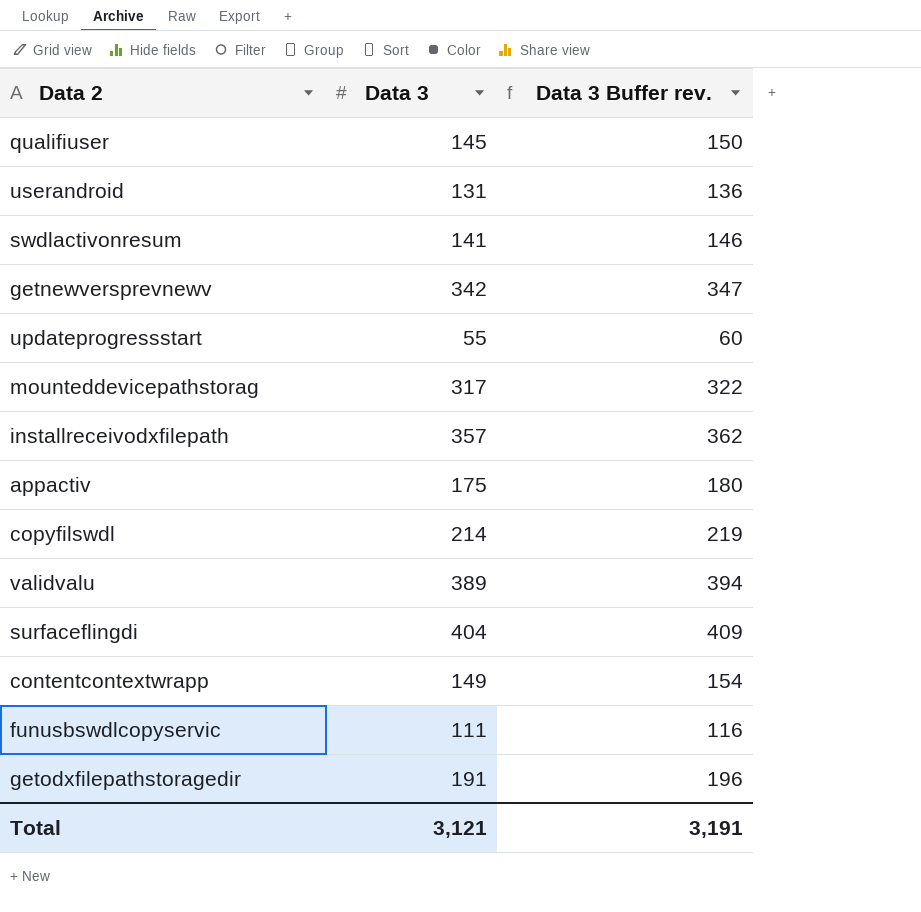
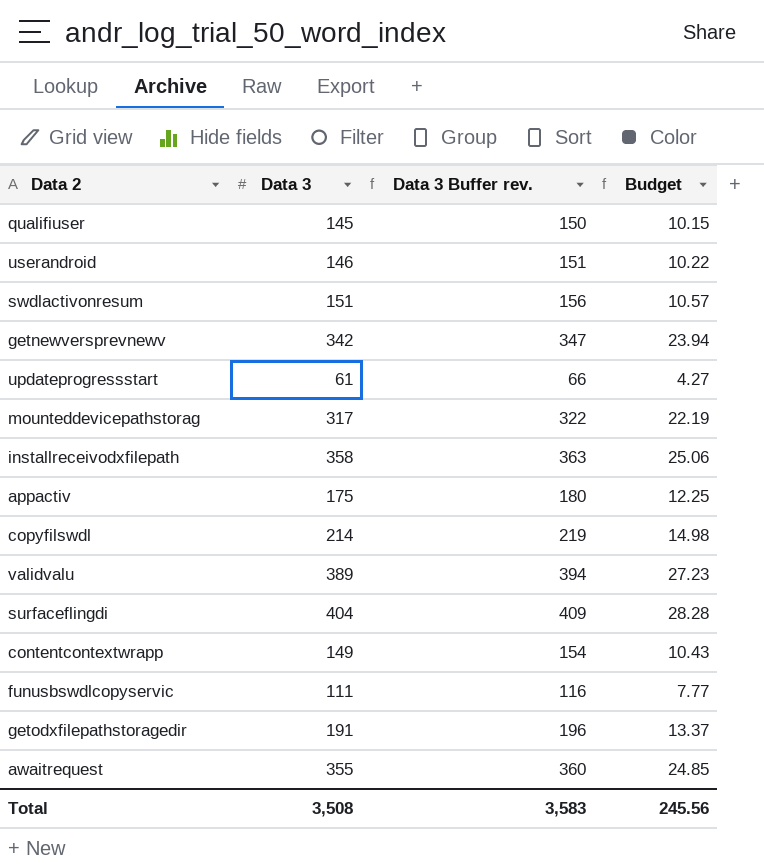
column Budget | formula: none -> [Data 3] * 0.07
userandroid | Data 3: 131 -> 146
userandroid | Data 3 Buffer rev.: 136 -> 151
swdlactivonresum | Data 3: 141 -> 151
swdlactivonresum | Data 3 Buffer rev.: 146 -> 156
updateprogressstart | Data 3: 55 -> 61
updateprogressstart | Data 3 Buffer rev.: 60 -> 66
installreceivodxfilepath | Data 3: 357 -> 358
installreceivodxfilepath | Data 3 Buffer rev.: 362 -> 363
row awaitrequest: none -> 355 | 360 | 24.85
Total | Data 3: 3,121 -> 3,508
Total | Data 3 Buffer rev.: 3,191 -> 3,583

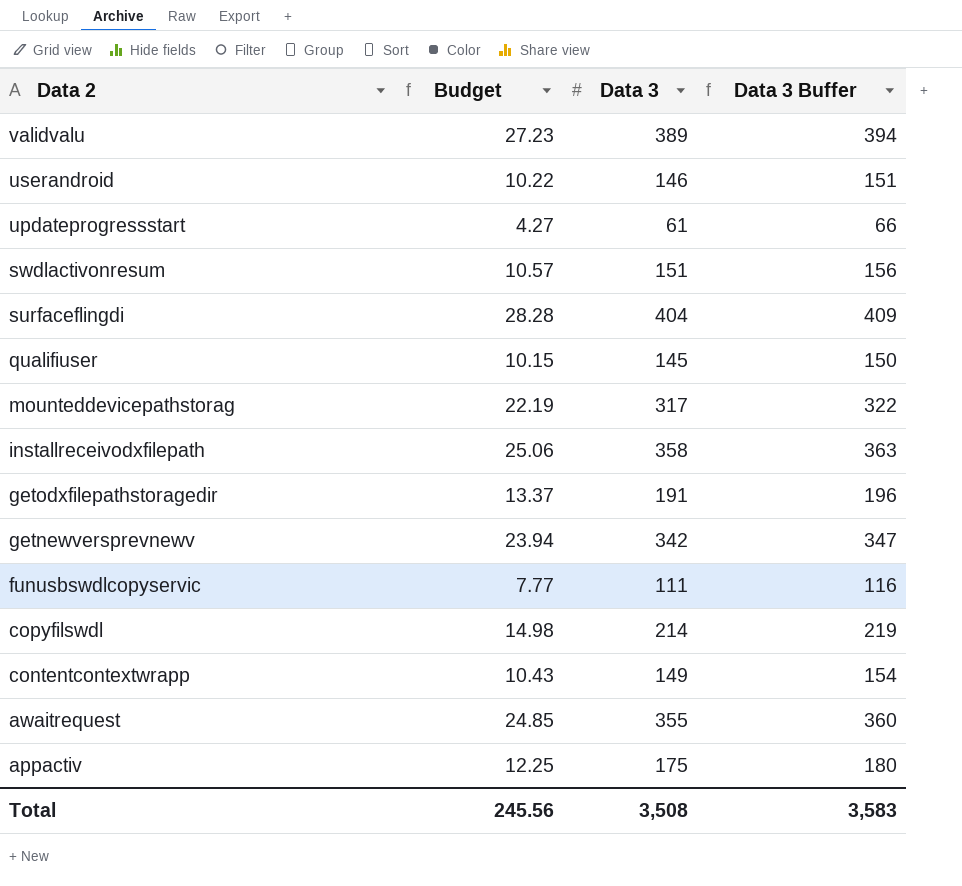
row order: none -> Data 2 descending
column Budget | position: 4 -> 2
column name: Data 3 Buffer rev. -> Data 3 Buffer

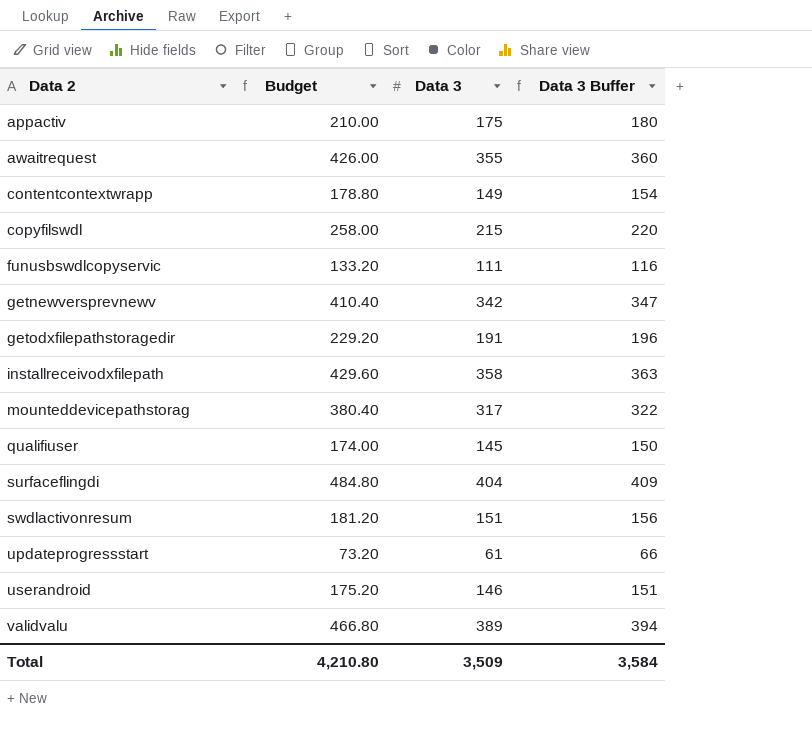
row order: Data 2 descending -> Data 2 ascending
column Budget | formula: [Data 3] * 0.07 -> [Data 3] * 1.2
copyfilswdl | Data 3: 214 -> 215
copyfilswdl | Data 3 Buffer: 219 -> 220
Total | Budget: 245.56 -> 4,210.80
Total | Data 3: 3,508 -> 3,509
Total | Data 3 Buffer: 3,583 -> 3,584

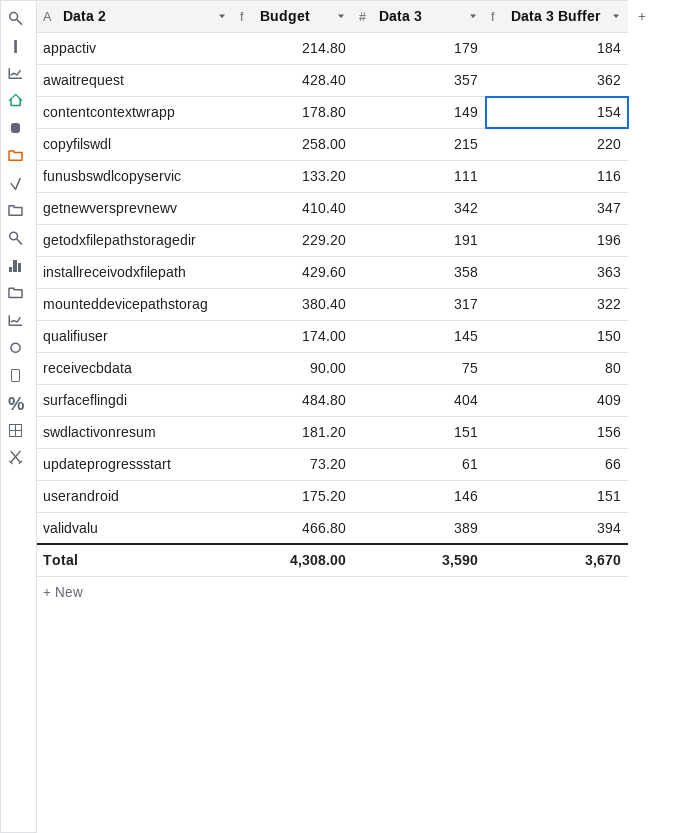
appactiv | Budget: 210.00 -> 214.80
appactiv | Data 3: 175 -> 179
appactiv | Data 3 Buffer: 180 -> 184
awaitrequest | Budget: 426.00 -> 428.40
awaitrequest | Data 3: 355 -> 357
awaitrequest | Data 3 Buffer: 360 -> 362
row receivecbdata: none -> 90.00 | 75 | 80
Total | Budget: 4,210.80 -> 4,308.00
Total | Data 3: 3,509 -> 3,590
Total | Data 3 Buffer: 3,584 -> 3,670

